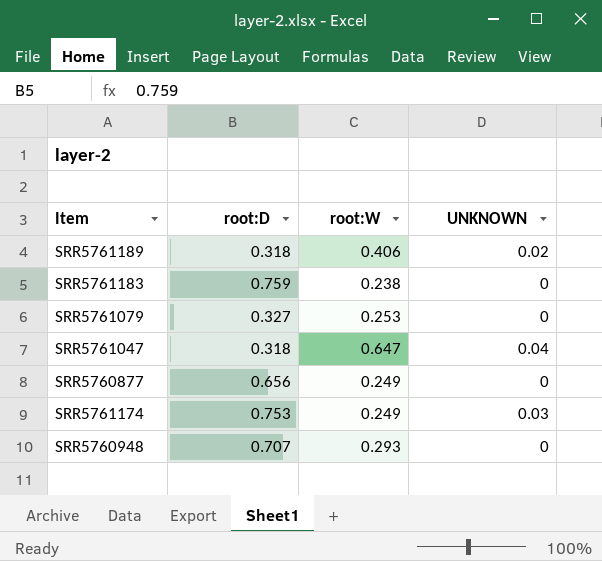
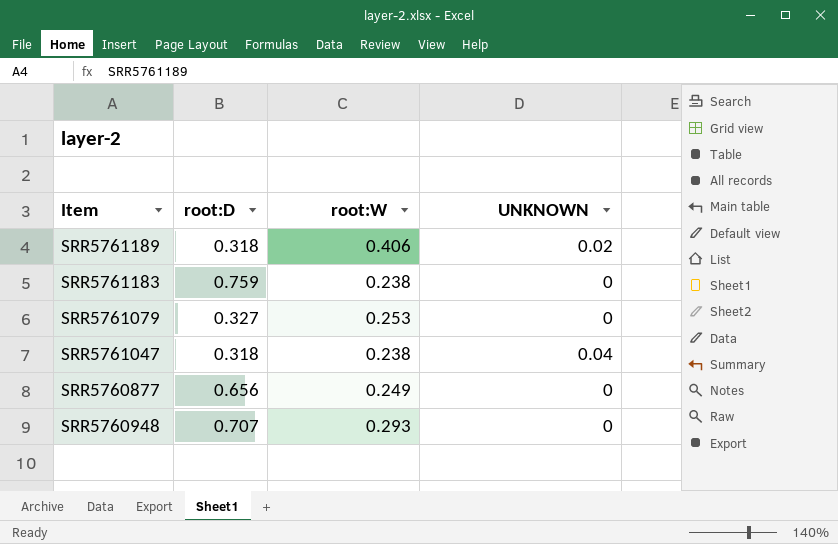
row SRR5761174: 0.753 | 0.249 | 0.03 -> none
SRR5761047 | root:W: 0.647 -> 0.238

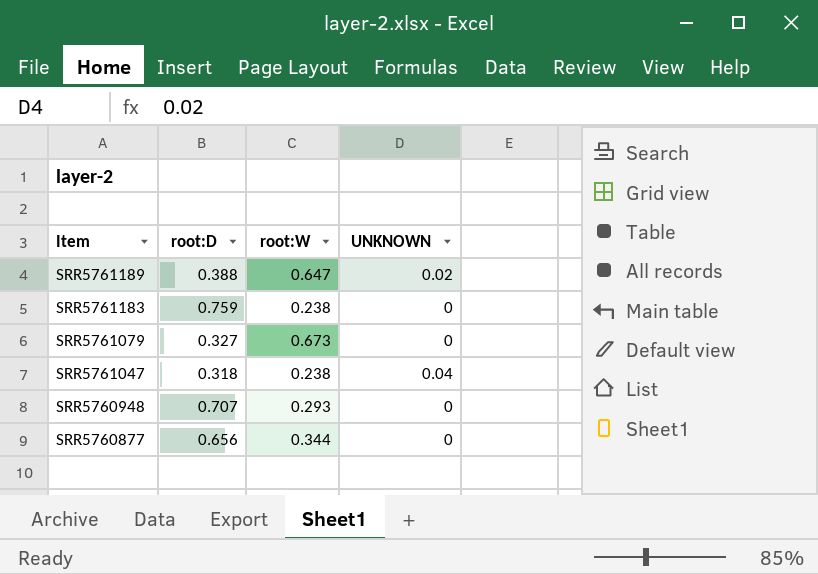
row order: none -> Item descending
SRR5761189 | root:D: 0.318 -> 0.388
SRR5761189 | root:W: 0.406 -> 0.647
SRR5761079 | root:W: 0.253 -> 0.673
SRR5760877 | root:W: 0.249 -> 0.344

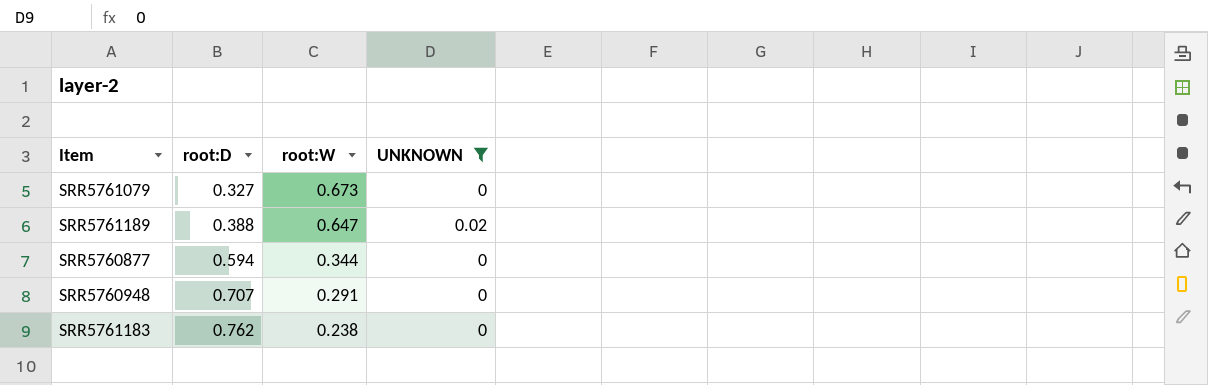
filter: none -> UNKNOWN != 0.04
row order: Item descending -> root:D ascending
SRR5760877 | root:D: 0.656 -> 0.594
SRR5760948 | root:W: 0.293 -> 0.291
SRR5761183 | root:D: 0.759 -> 0.762

